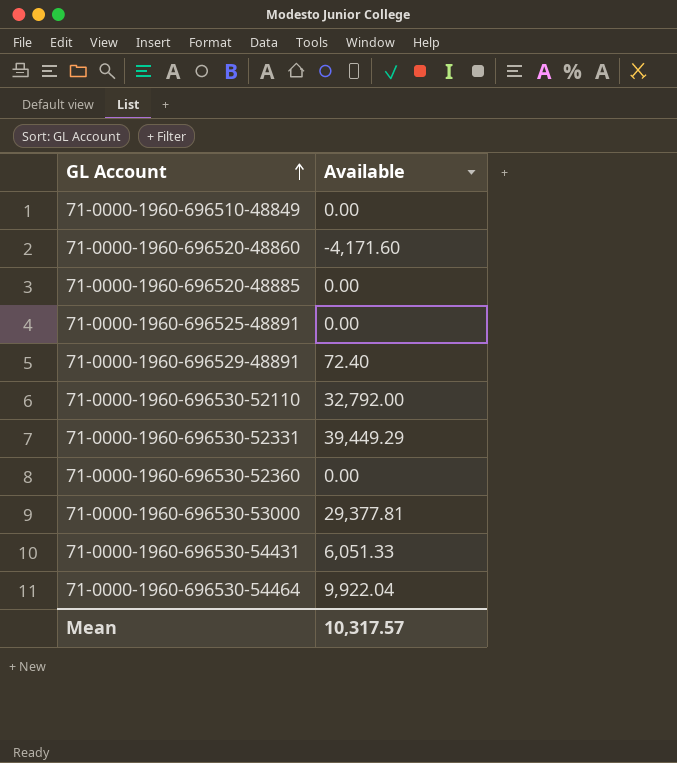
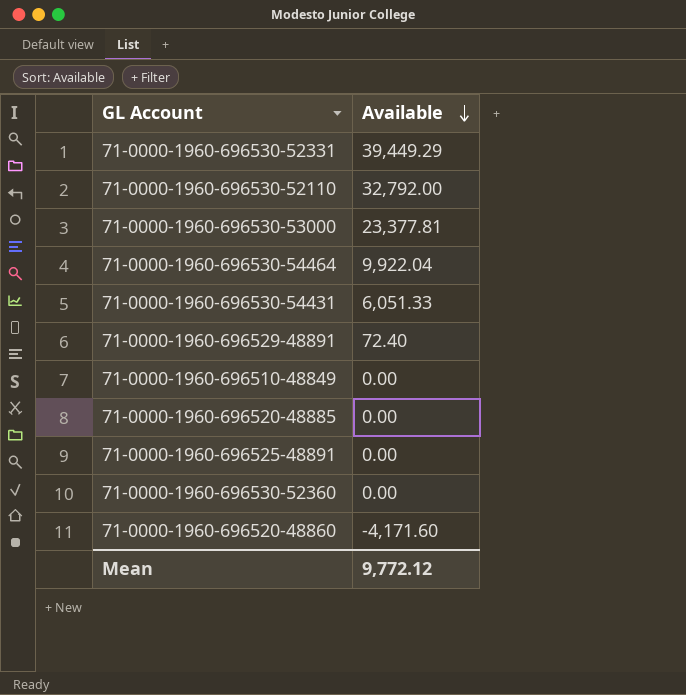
row order: GL Account ascending -> Available descending
71-0000-1960-696530-53000 | Available: 29,377.81 -> 23,377.81
Mean | Available: 10,317.57 -> 9,772.12

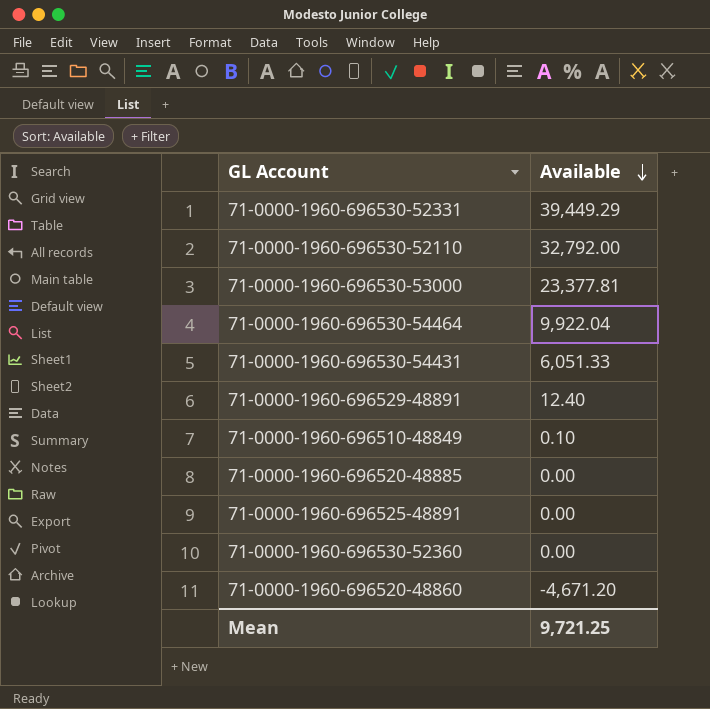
71-0000-1960-696529-48891 | Available: 72.40 -> 12.40
71-0000-1960-696510-48849 | Available: 0.00 -> 0.10
71-0000-1960-696520-48860 | Available: -4,171.60 -> -4,671.20
Mean | Available: 9,772.12 -> 9,721.25

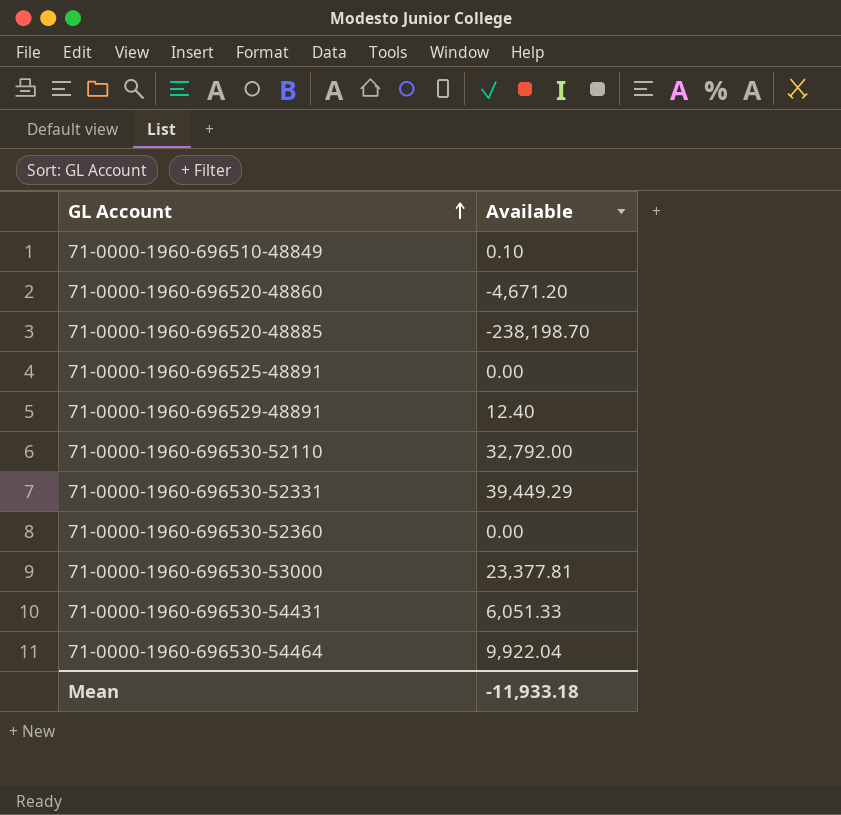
row order: Available descending -> GL Account ascending
71-0000-1960-696520-48885 | Available: 0.00 -> -238,198.70
Mean | Available: 9,721.25 -> -11,933.18

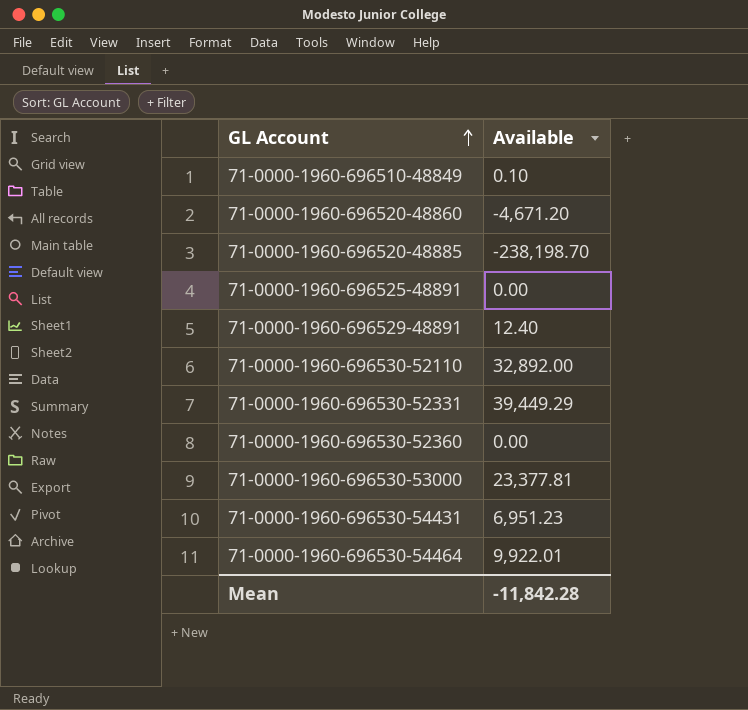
71-0000-1960-696530-52110 | Available: 32,792.00 -> 32,892.00
71-0000-1960-696530-54431 | Available: 6,051.33 -> 6,951.23
71-0000-1960-696530-54464 | Available: 9,922.04 -> 9,922.01
Mean | Available: -11,933.18 -> -11,842.28

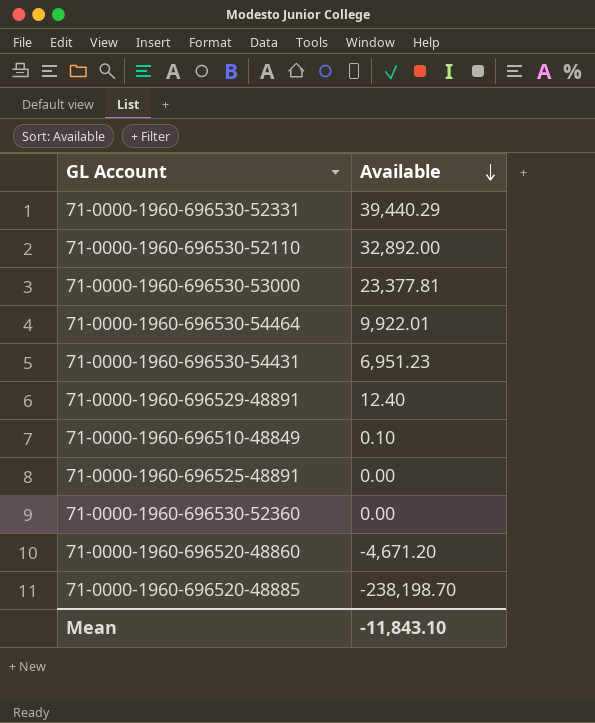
row order: GL Account ascending -> Available descending
71-0000-1960-696530-52331 | Available: 39,449.29 -> 39,440.29
Mean | Available: -11,842.28 -> -11,843.10

